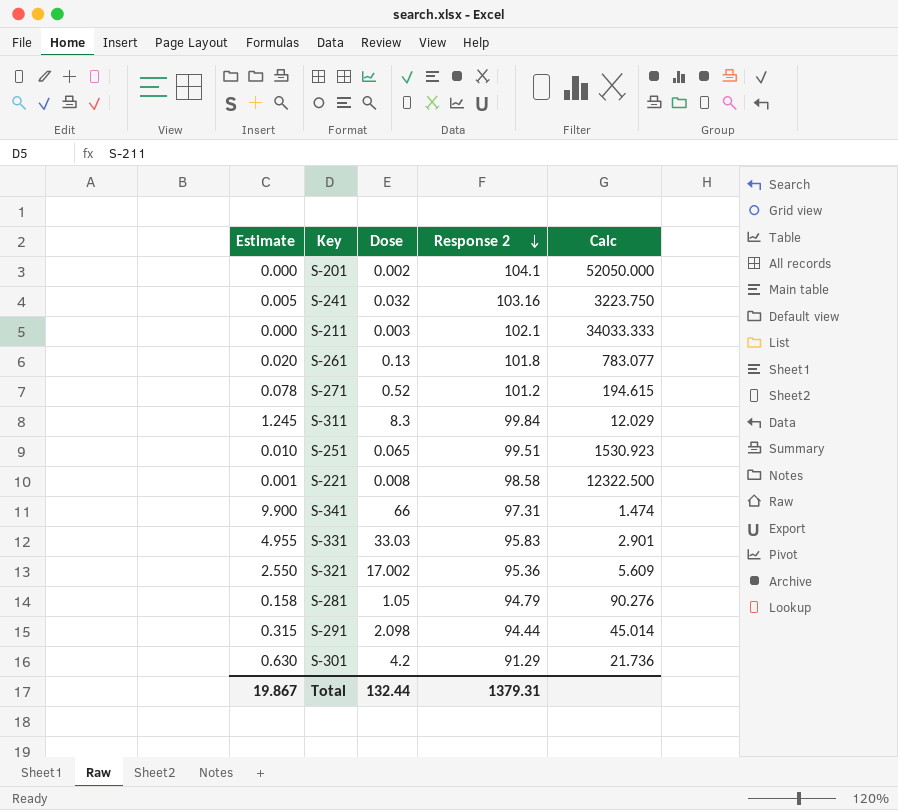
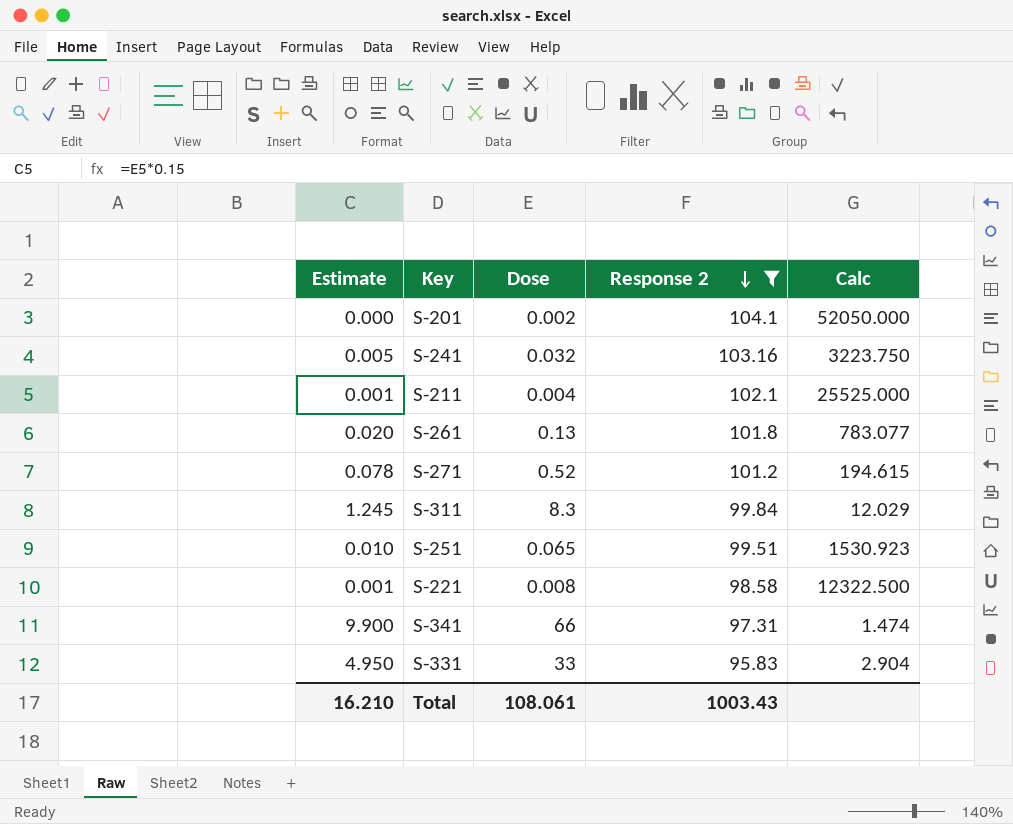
filter: none -> Response 2 >= 95.83
S-211 | Estimate: 0.000 -> 0.001
S-211 | Dose: 0.003 -> 0.004
S-211 | Calc: 34033.333 -> 25525.000
S-331 | Estimate: 4.955 -> 4.950
S-331 | Dose: 33.03 -> 33
S-331 | Calc: 2.901 -> 2.904
Total | Estimate: 19.867 -> 16.210
Total | Dose: 132.44 -> 108.061
Total | Response 2: 1379.31 -> 1003.43

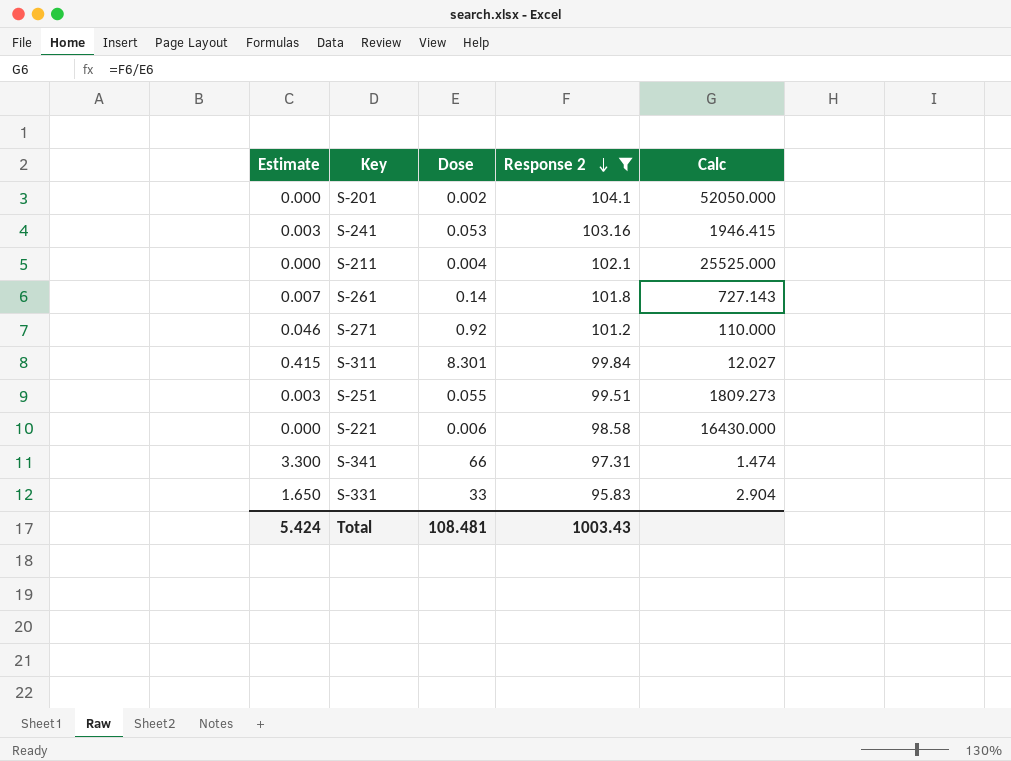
column Estimate | formula: [Dose] * 0.15 -> [Dose] * 0.05
S-241 | Dose: 0.032 -> 0.053
S-241 | Calc: 3223.750 -> 1946.415
S-261 | Dose: 0.13 -> 0.14
S-261 | Calc: 783.077 -> 727.143
S-271 | Dose: 0.52 -> 0.92
S-271 | Calc: 194.615 -> 110.000
S-311 | Dose: 8.3 -> 8.301
S-311 | Calc: 12.029 -> 12.027
S-251 | Dose: 0.065 -> 0.055
S-251 | Calc: 1530.923 -> 1809.273
S-221 | Dose: 0.008 -> 0.006
S-221 | Calc: 12322.500 -> 16430.000
Total | Estimate: 16.210 -> 5.424
Total | Dose: 108.061 -> 108.481

